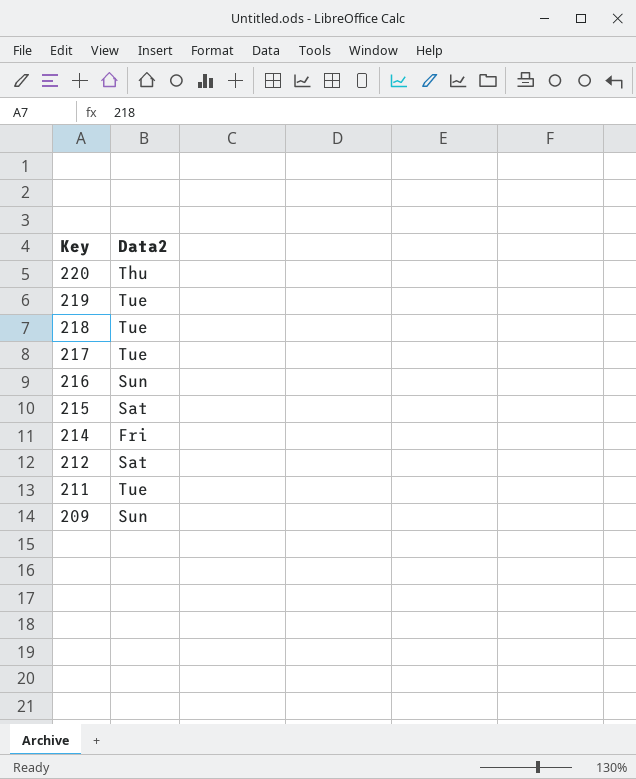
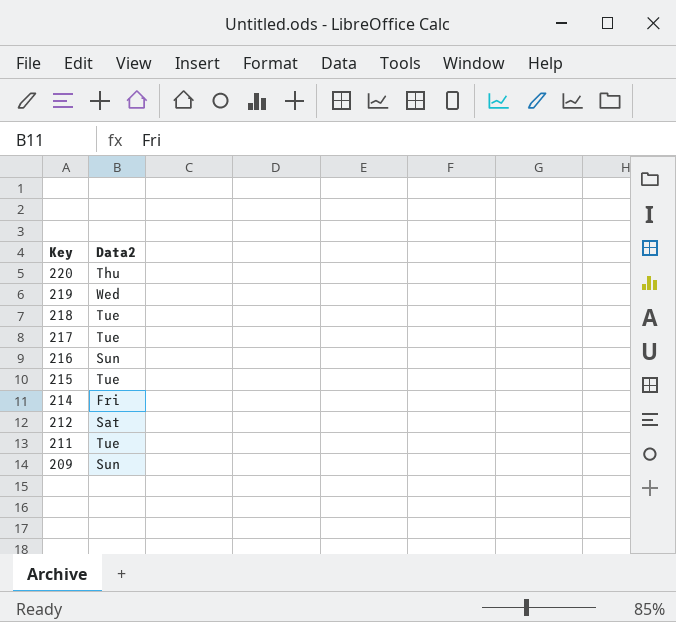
219 | Data2: Tue -> Wed
215 | Data2: Sat -> Tue

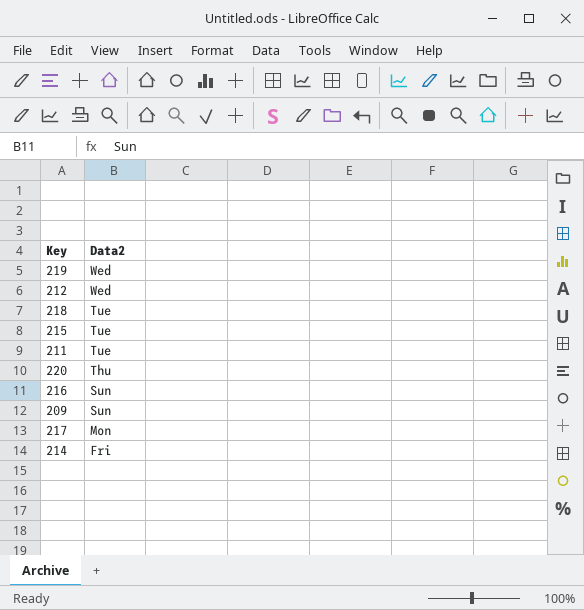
row order: Key descending -> Data2 descending
212 | Data2: Sat -> Wed
217 | Data2: Tue -> Mon

